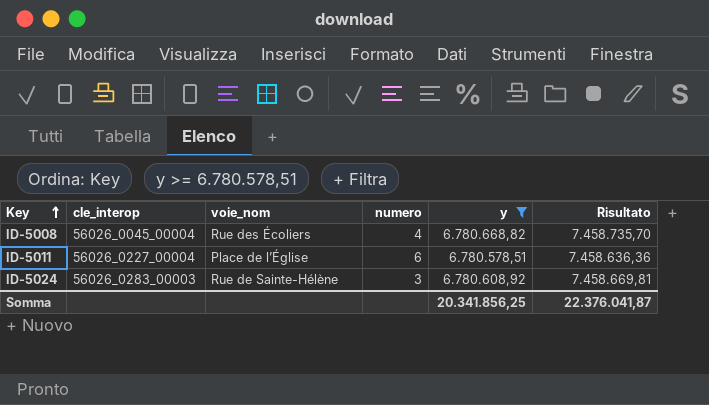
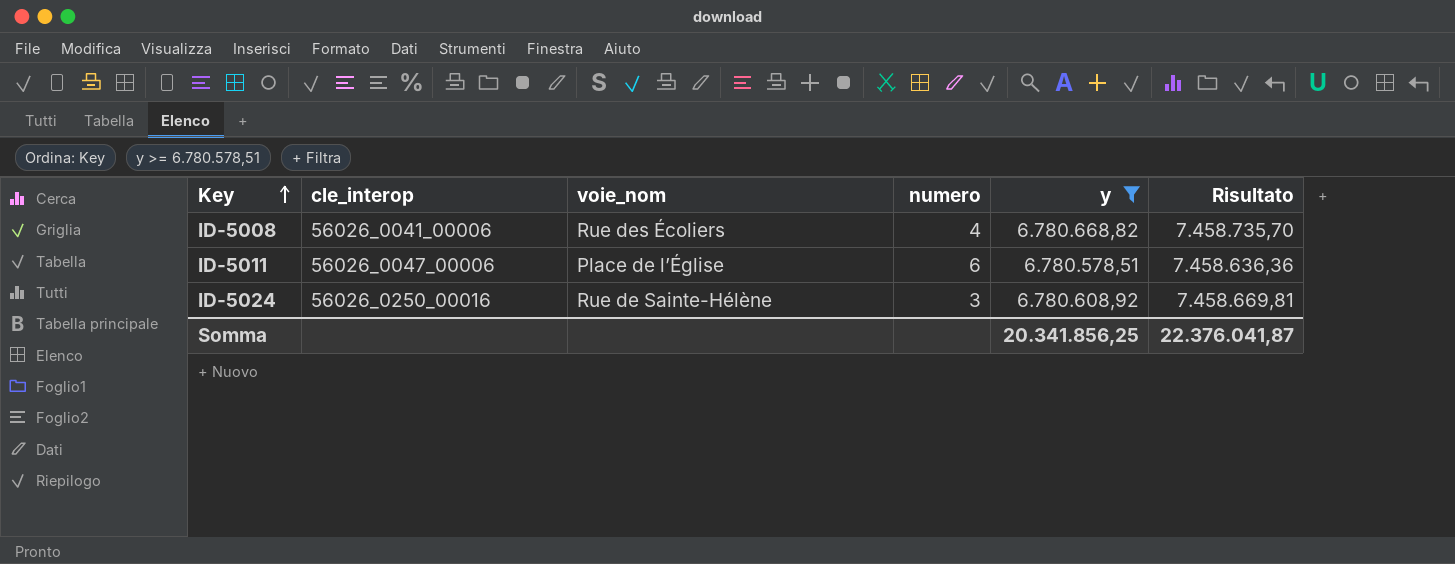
ID-5008 | cle_interop: 56026_0045_00004 -> 56026_0041_00006
ID-5011 | cle_interop: 56026_0227_00004 -> 56026_0047_00006
ID-5024 | cle_interop: 56026_0283_00003 -> 56026_0250_00016

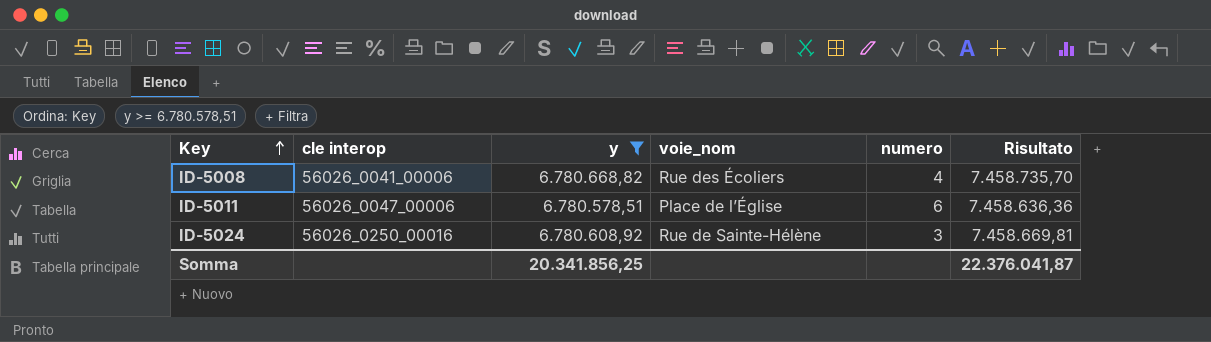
column name: cle_interop -> cle interop
column y | position: 5 -> 3

